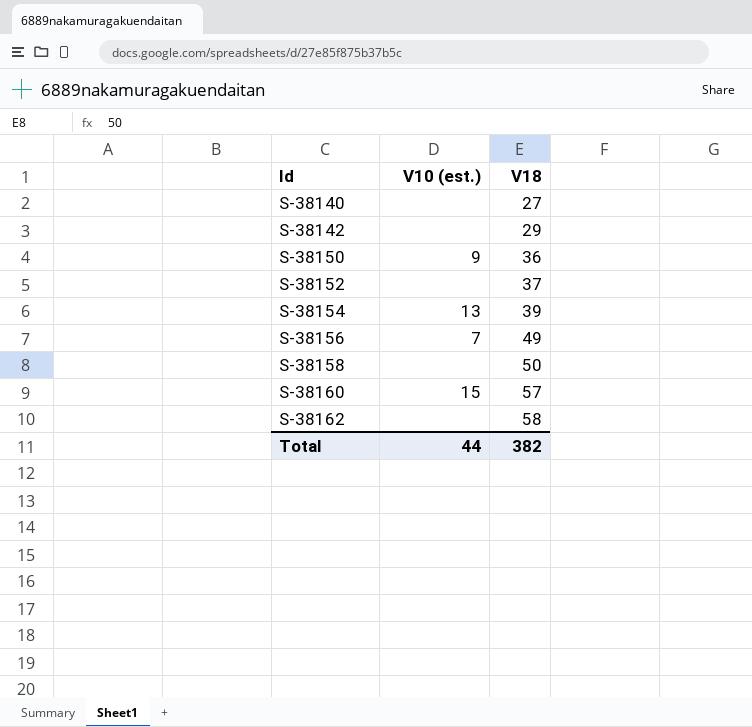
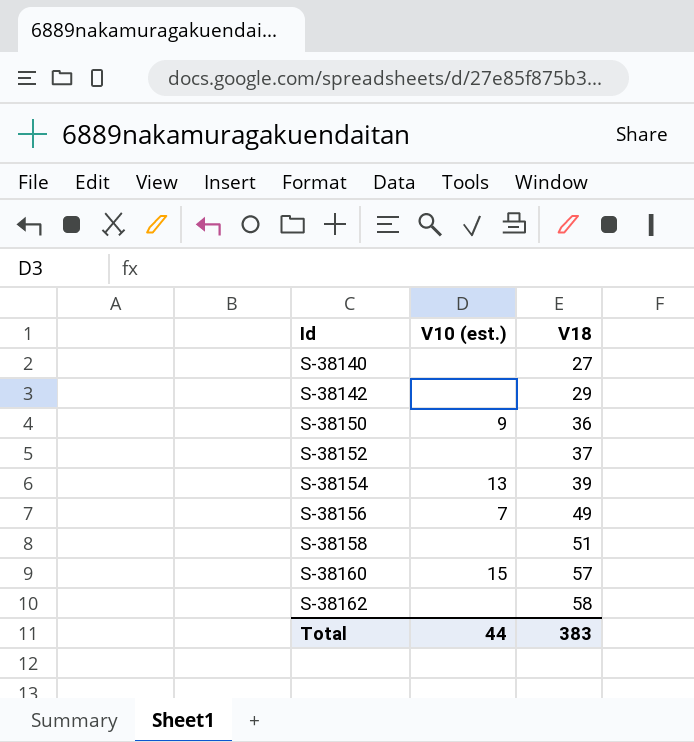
S-38158 | V18: 50 -> 51
Total | V18: 382 -> 383

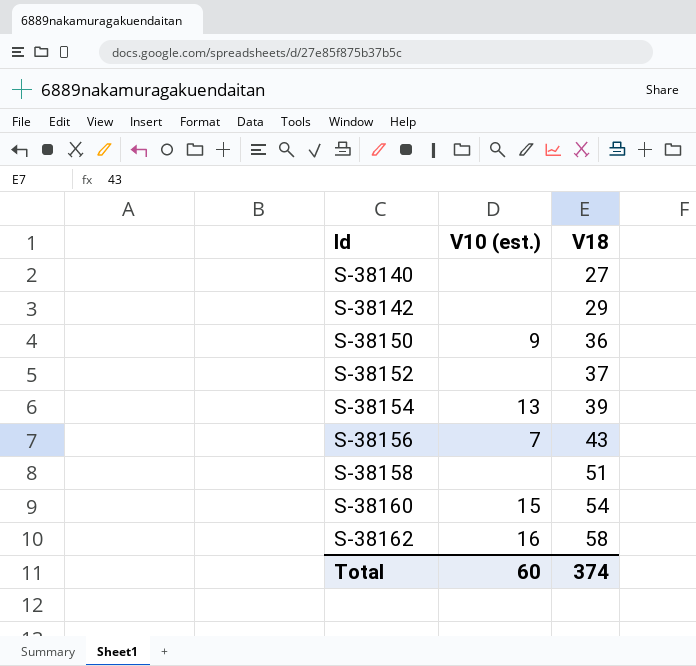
S-38156 | V18: 49 -> 43
S-38160 | V18: 57 -> 54
S-38162 | V10 (est.): none -> 16
Total | V10 (est.): 44 -> 60
Total | V18: 383 -> 374

